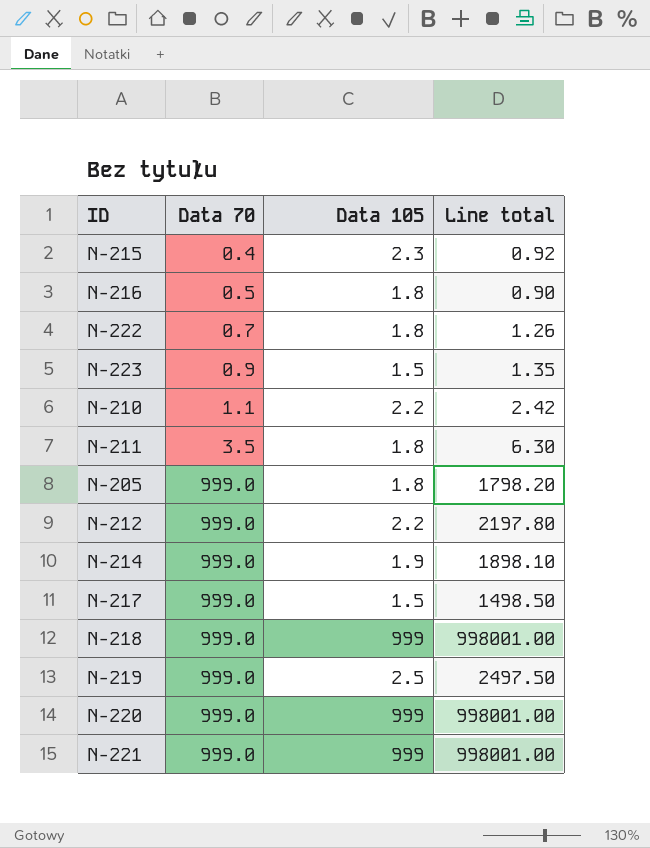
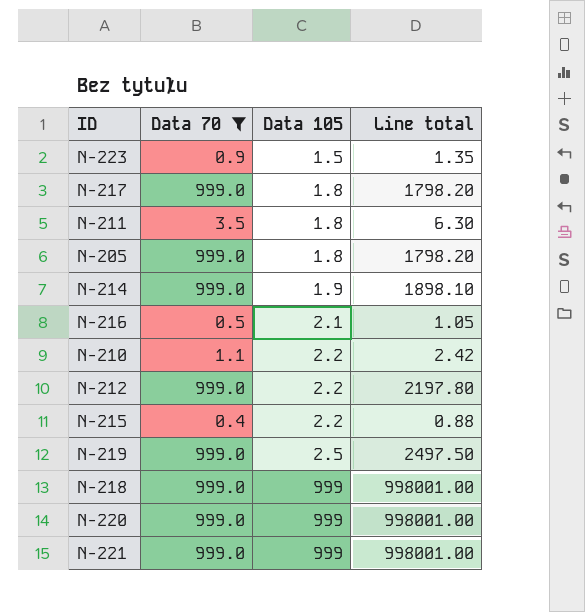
filter: none -> Data 70 != 0.7
row order: Data 70 ascending -> Data 105 ascending
N-217 | Data 105: 1.5 -> 1.8
N-217 | Line total: 1498.50 -> 1798.20
N-216 | Data 105: 1.8 -> 2.1
N-216 | Line total: 0.90 -> 1.05
N-215 | Data 105: 2.3 -> 2.2
N-215 | Line total: 0.92 -> 0.88

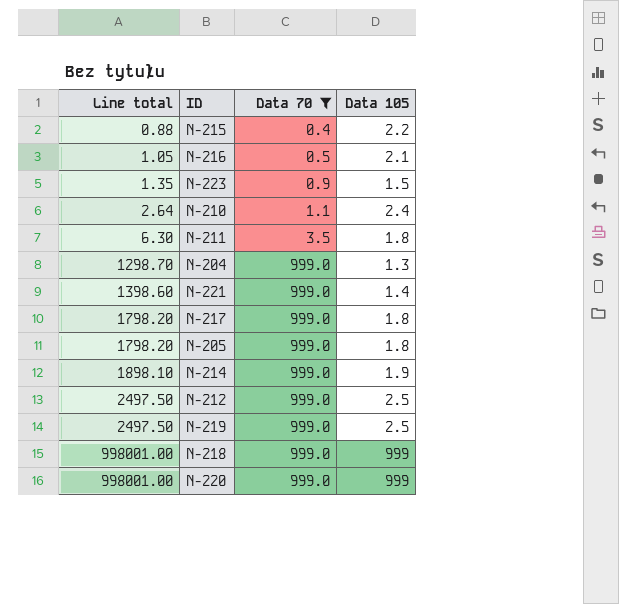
row order: Data 105 ascending -> Line total ascending
column Line total | position: 4 -> 1
N-210 | Line total: 2.42 -> 2.64
N-210 | Data 105: 2.2 -> 2.4
row N-204: none -> 1298.70 | 999.0 | 1.3
N-221 | Line total: 998001.00 -> 1398.60
N-221 | Data 105: 999 -> 1.4
N-212 | Line total: 2197.80 -> 2497.50
N-212 | Data 105: 2.2 -> 2.5

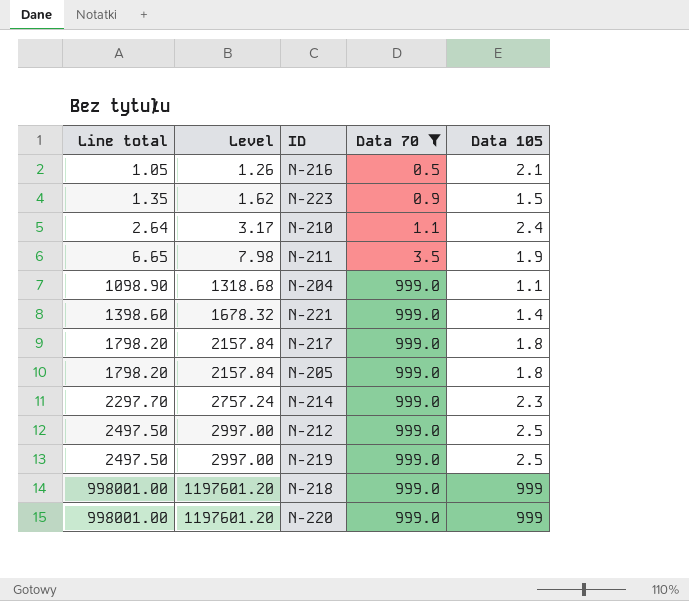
column Level | formula: none -> [Line total] * 1.2
row N-215: 0.88 | 0.4 | 2.2 -> none
N-211 | Line total: 6.30 -> 6.65
N-211 | Data 105: 1.8 -> 1.9
N-204 | Line total: 1298.70 -> 1098.90
N-204 | Data 105: 1.3 -> 1.1
N-214 | Line total: 1898.10 -> 2297.70
N-214 | Data 105: 1.9 -> 2.3

